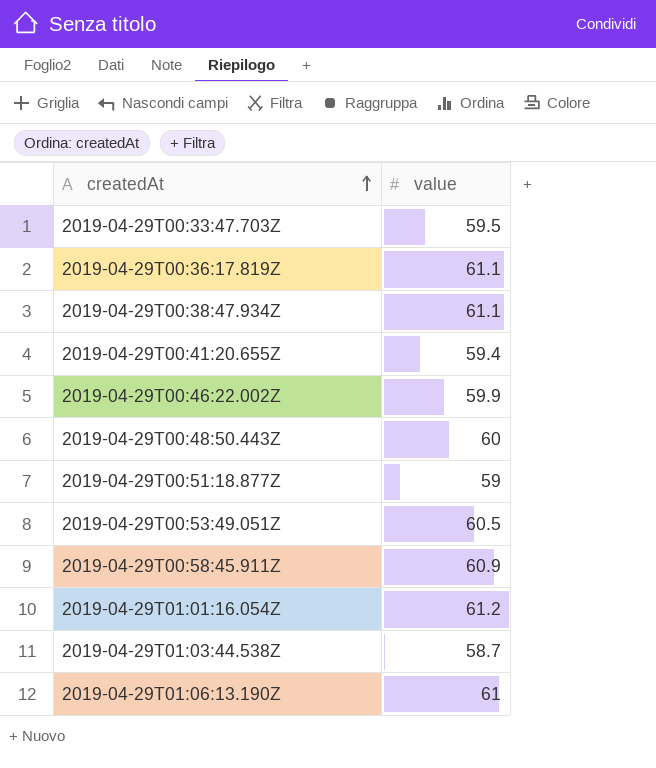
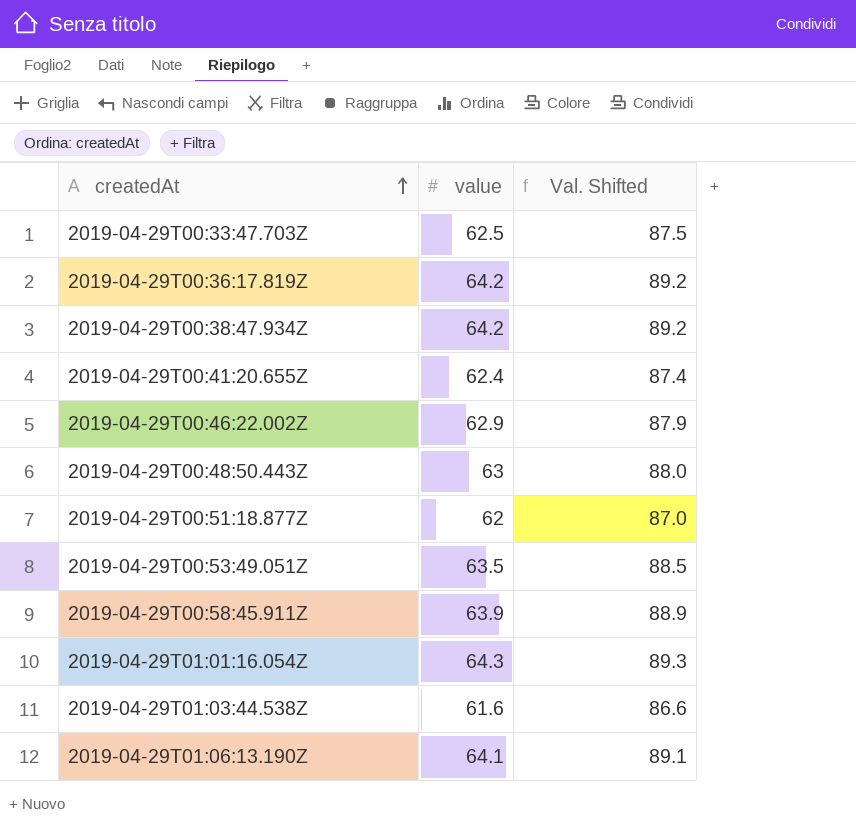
column Val. Shifted | formula: none -> [value] + 25
2019-04-29T00:33:47.703Z | value: 59.5 -> 62.5
2019-04-29T00:36:17.819Z | value: 61.1 -> 64.2
2019-04-29T00:38:47.934Z | value: 61.1 -> 64.2
2019-04-29T00:41:20.655Z | value: 59.4 -> 62.4
2019-04-29T00:46:22.002Z | value: 59.9 -> 62.9
2019-04-29T00:48:50.443Z | value: 60 -> 63
2019-04-29T00:51:18.877Z | value: 59 -> 62
2019-04-29T00:53:49.051Z | value: 60.5 -> 63.5
2019-04-29T00:58:45.911Z | value: 60.9 -> 63.9
2019-04-29T01:01:16.054Z | value: 61.2 -> 64.3
2019-04-29T01:03:44.538Z | value: 58.7 -> 61.6
2019-04-29T01:06:13.190Z | value: 61 -> 64.1

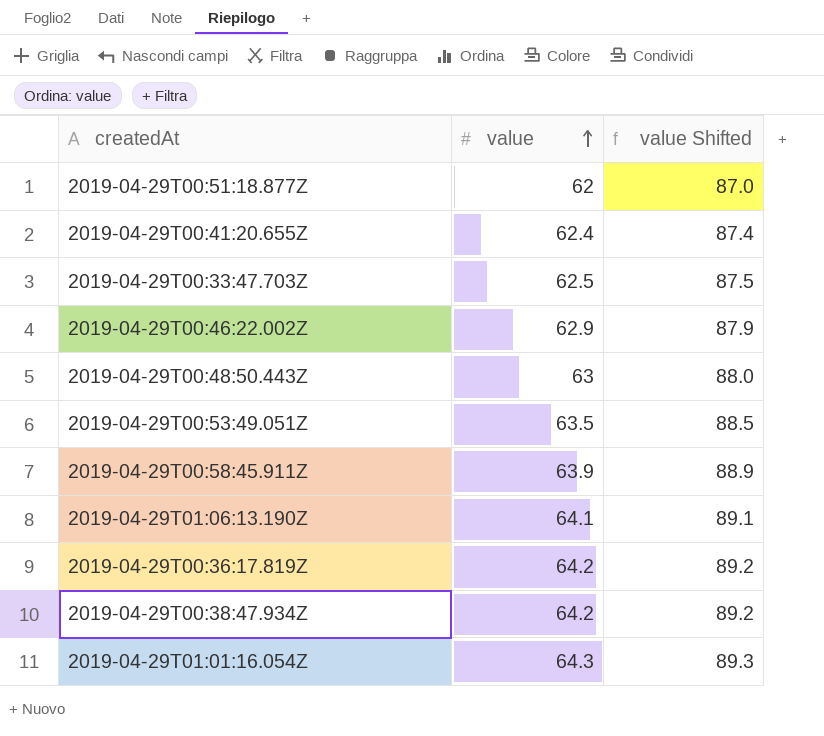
row order: createdAt ascending -> value ascending
column name: Val. Shifted -> value Shifted
row 2019-04-29T01:03:44.538Z: 61.6 | 86.6 -> none

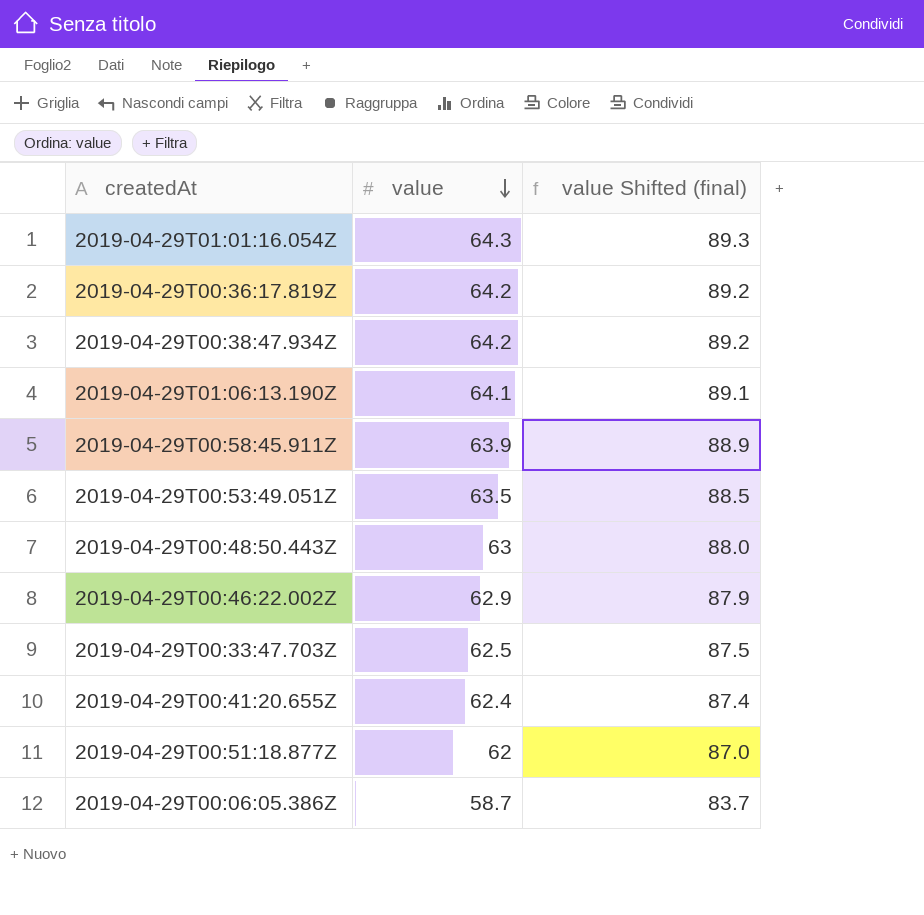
row order: value ascending -> value descending
column name: value Shifted -> value Shifted (final)
row 2019-04-29T00:06:05.386Z: none -> 58.7 | 83.7

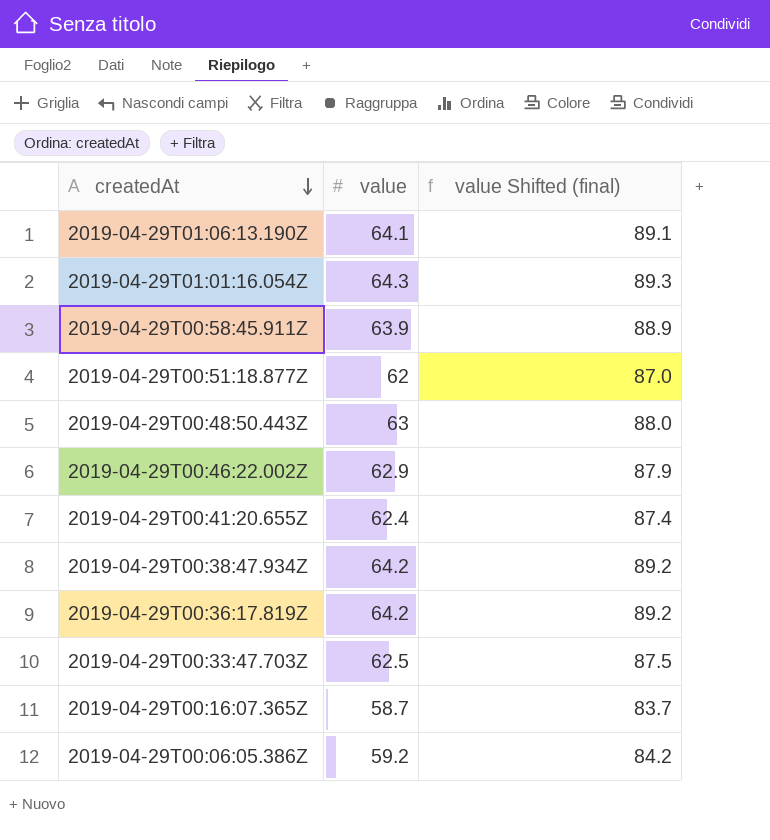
row order: value descending -> createdAt descending
row 2019-04-29T00:53:49.051Z: 63.5 | 88.5 -> none
row 2019-04-29T00:16:07.365Z: none -> 58.7 | 83.7
2019-04-29T00:06:05.386Z | value: 58.7 -> 59.2
2019-04-29T00:06:05.386Z | value Shifted (final): 83.7 -> 84.2

